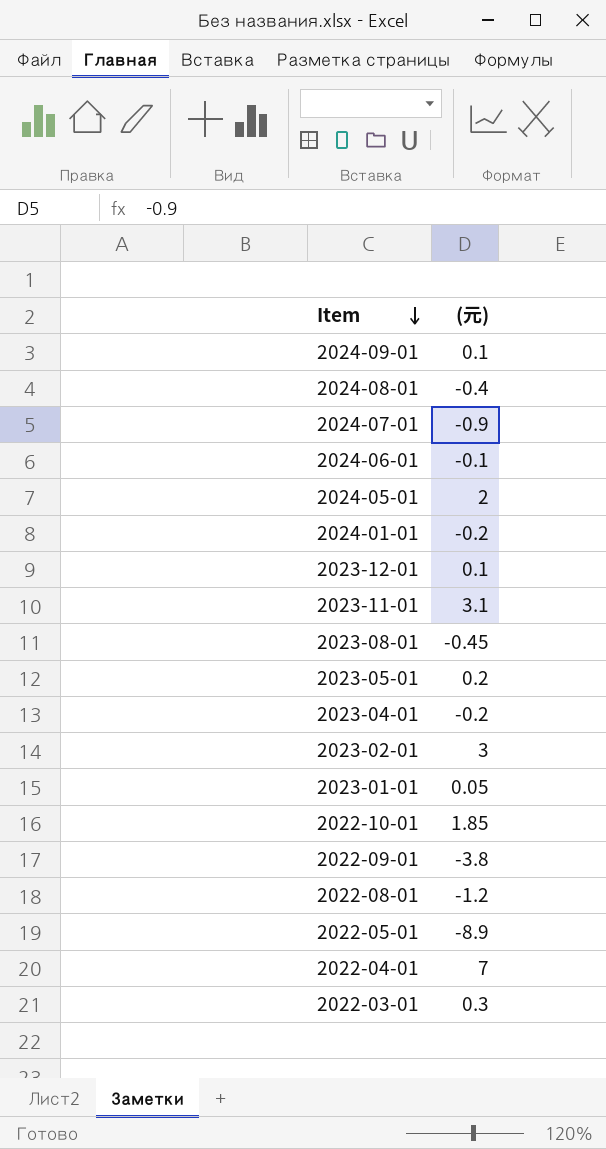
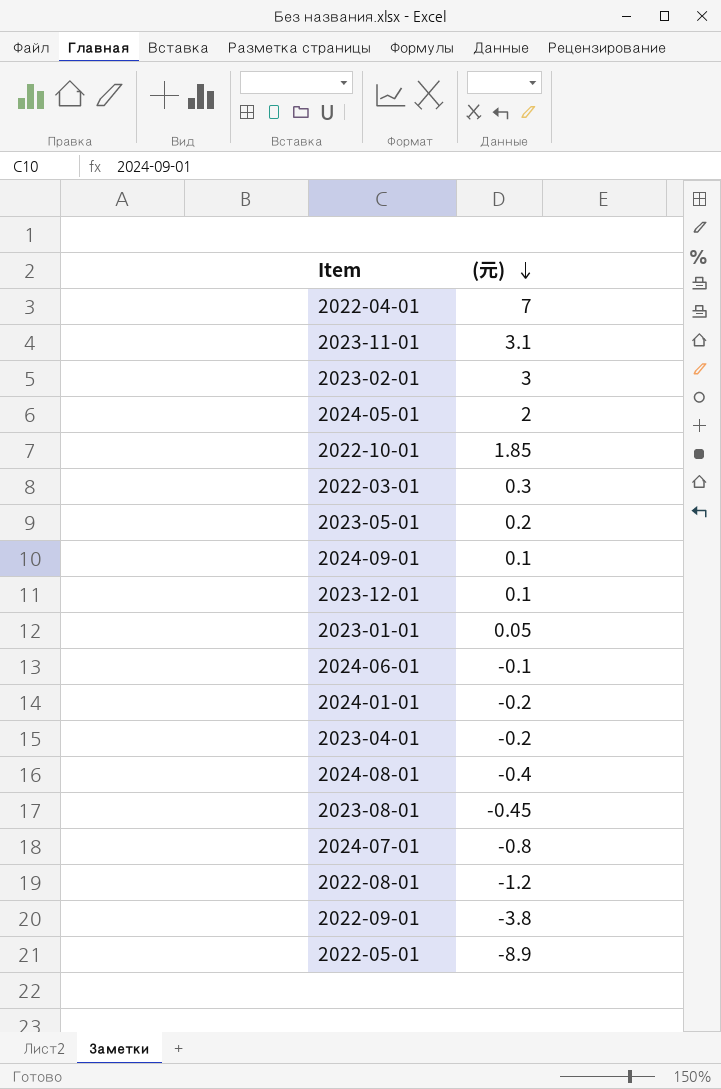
row order: Item descending -> (元) descending
2024-07-01 | (元): -0.9 -> -0.8

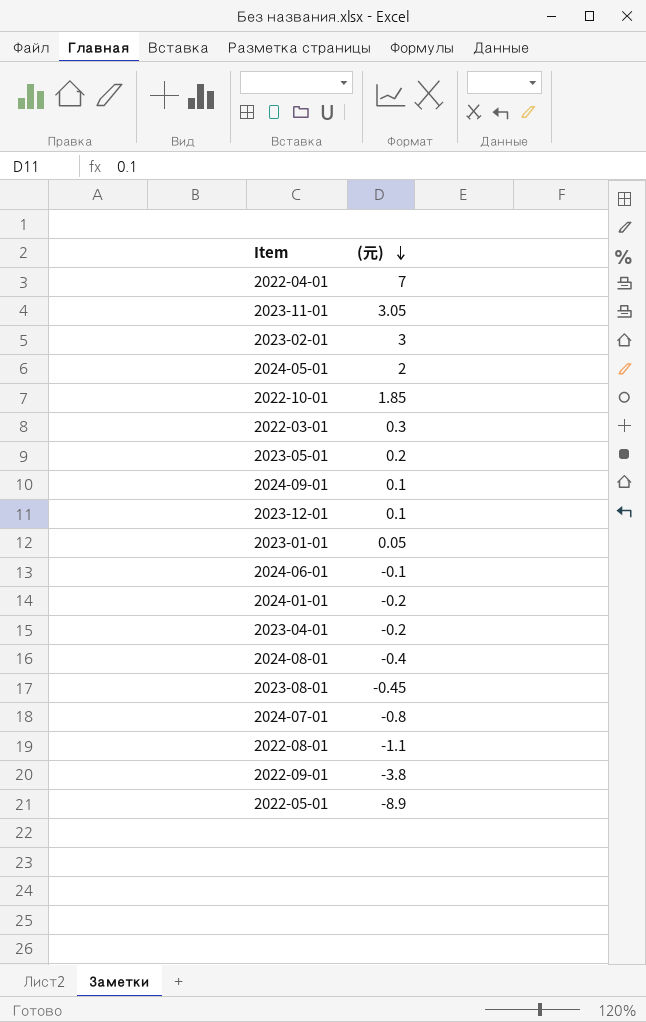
2023-11-01 | (元): 3.1 -> 3.05
2022-08-01 | (元): -1.2 -> -1.1

